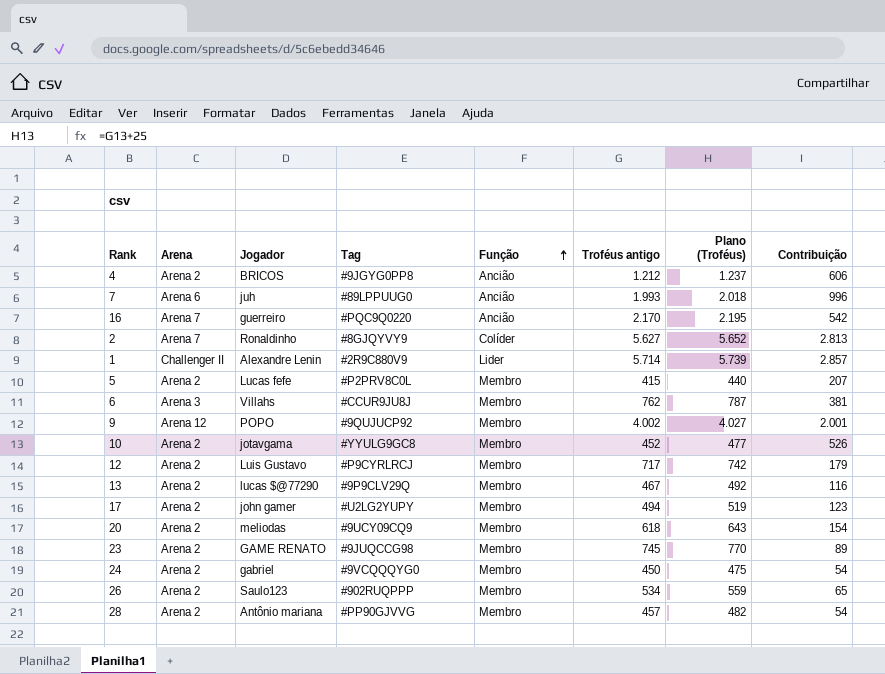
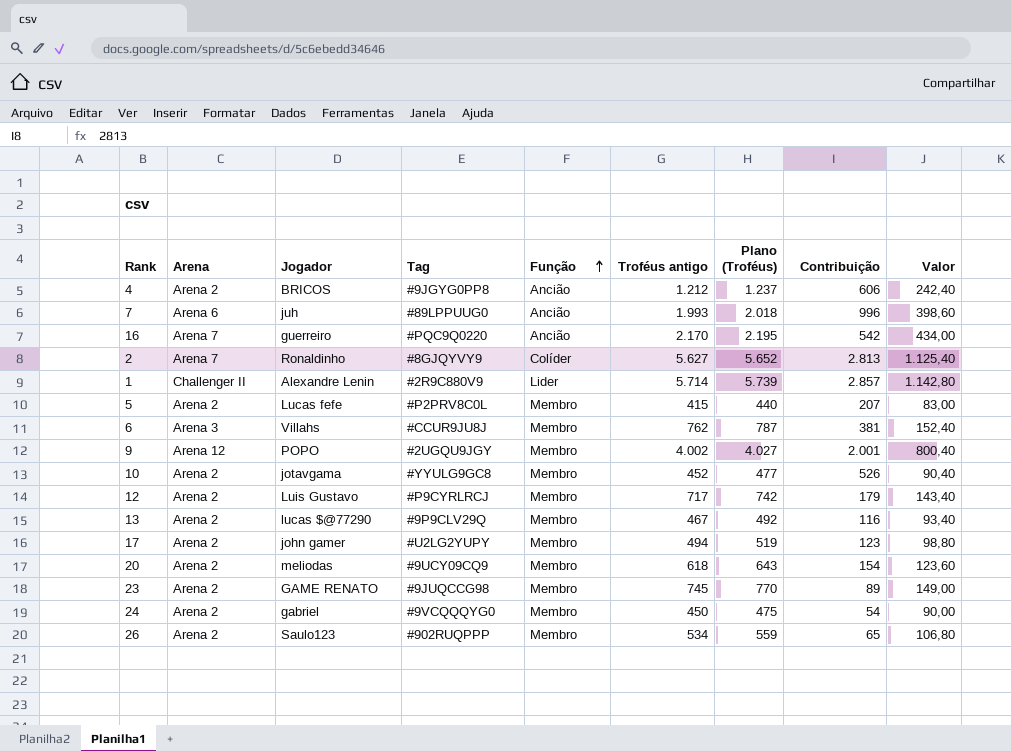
column Valor | formula: none -> [Troféus antigo] * 0,2
row 28: Arena 2 | Antônio mariana | #PP90GJVVG | Membro | 457 | 482 | 54 -> none
9 | Tag: #9QUJUCP92 -> #2UGQU9JGY

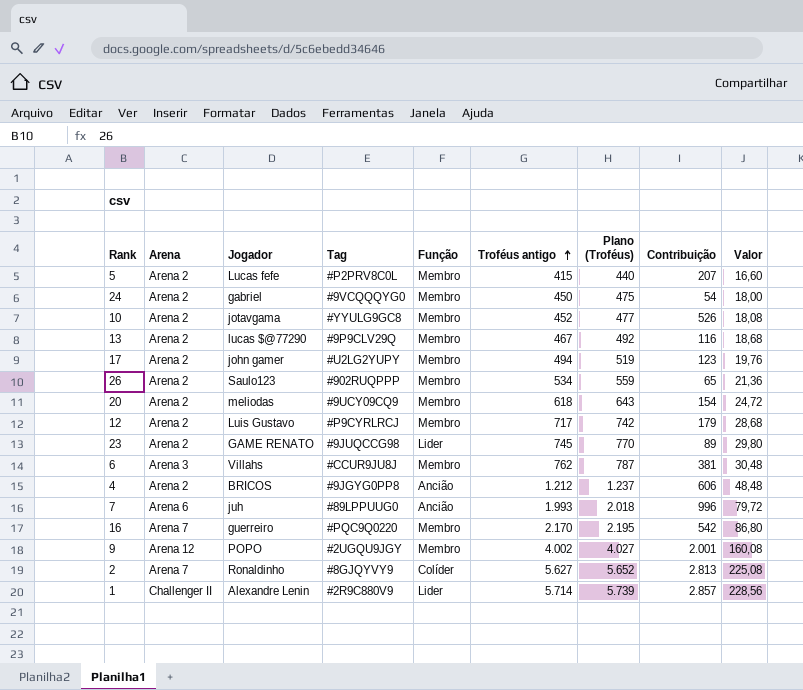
row order: Função ascending -> Troféus antigo ascending
column Valor | formula: [Troféus antigo] * 0,2 -> [Troféus antigo] * 0,04
23 | Função: Membro -> Lider
16 | Função: Ancião -> Membro

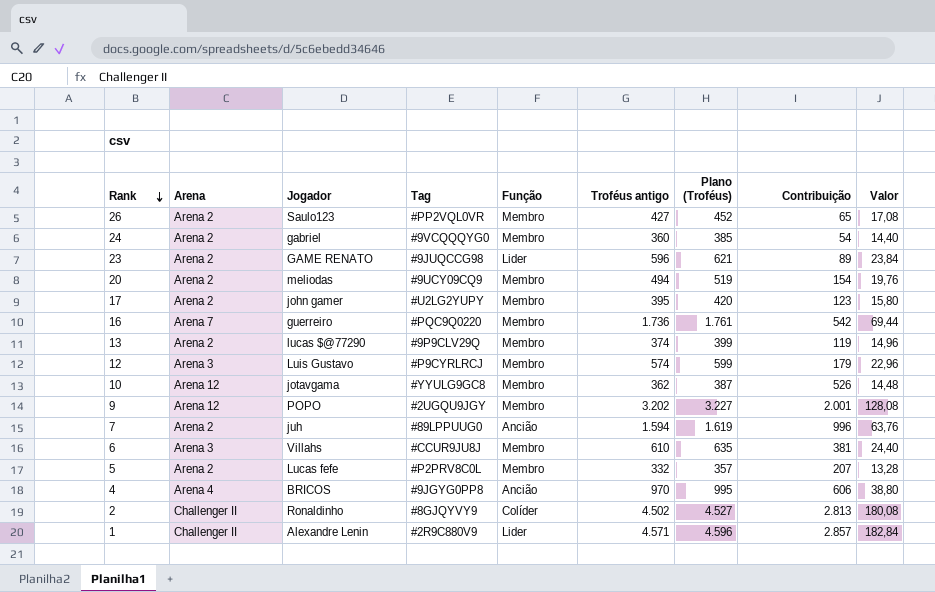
row order: Troféus antigo ascending -> Rank descending
26 | Tag: #902RUQPPP -> #PP2VQL0VR
26 | Troféus antigo: 534 -> 427
26 | Plano (Troféus): 559 -> 452
26 | Valor: 21,36 -> 17,08
24 | Troféus antigo: 450 -> 360
24 | Plano (Troféus): 475 -> 385
24 | Valor: 18,00 -> 14,40
23 | Troféus antigo: 745 -> 596
23 | Plano (Troféus): 770 -> 621
23 | Valor: 29,80 -> 23,84
20 | Troféus antigo: 618 -> 494
20 | Plano (Troféus): 643 -> 519
20 | Valor: 24,72 -> 19,76
17 | Troféus antigo: 494 -> 395
17 | Plano (Troféus): 519 -> 420
17 | Valor: 19,76 -> 15,80
16 | Troféus antigo: 2.170 -> 1.736
16 | Plano (Troféus): 2.195 -> 1.761
16 | Valor: 86,80 -> 69,44
13 | Troféus antigo: 467 -> 374
13 | Plano (Troféus): 492 -> 399
13 | Contribuição: 116 -> 119
13 | Valor: 18,68 -> 14,96
12 | Arena: Arena 2 -> Arena 3
12 | Troféus antigo: 717 -> 574
12 | Plano (Troféus): 742 -> 599
12 | Valor: 28,68 -> 22,96
10 | Arena: Arena 2 -> Arena 12
10 | Troféus antigo: 452 -> 362
10 | Plano (Troféus): 477 -> 387
10 | Valor: 18,08 -> 14,48
9 | Troféus antigo: 4.002 -> 3.202
9 | Plano (Troféus): 4.027 -> 3.227
9 | Valor: 160,08 -> 128,08
7 | Arena: Arena 6 -> Arena 2
7 | Troféus antigo: 1.993 -> 1.594
7 | Plano (Troféus): 2.018 -> 1.619
7 | Valor: 79,72 -> 63,76
6 | Troféus antigo: 762 -> 610
6 | Plano (Troféus): 787 -> 635
6 | Valor: 30,48 -> 24,40
5 | Troféus antigo: 415 -> 332
5 | Plano (Troféus): 440 -> 357
5 | Valor: 16,60 -> 13,28
4 | Arena: Arena 2 -> Arena 4
4 | Troféus antigo: 1.212 -> 970
4 | Plano (Troféus): 1.237 -> 995
4 | Valor: 48,48 -> 38,80
2 | Arena: Arena 7 -> Challenger II
2 | Troféus antigo: 5.627 -> 4.502
2 | Plano (Troféus): 5.652 -> 4.527
2 | Valor: 225,08 -> 180,08
1 | Troféus antigo: 5.714 -> 4.571
1 | Plano (Troféus): 5.739 -> 4.596
1 | Valor: 228,56 -> 182,84

